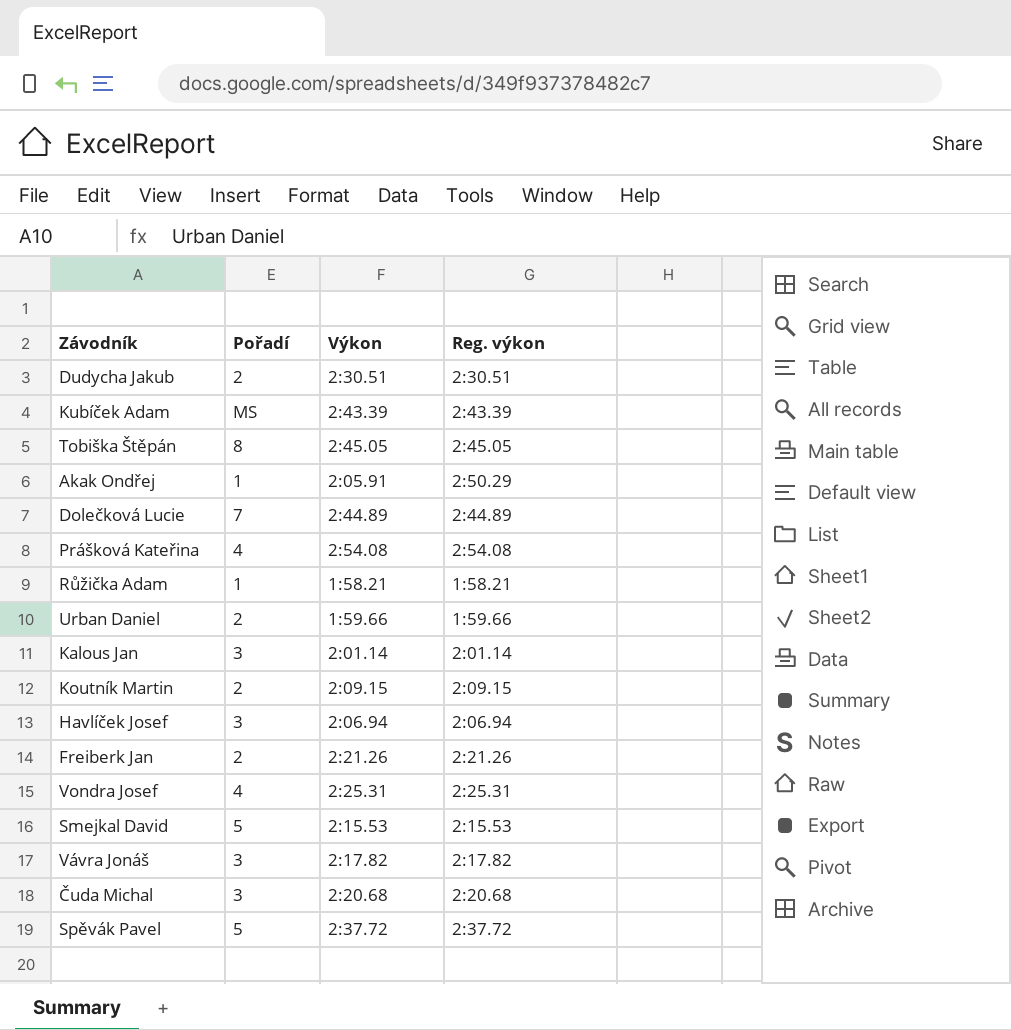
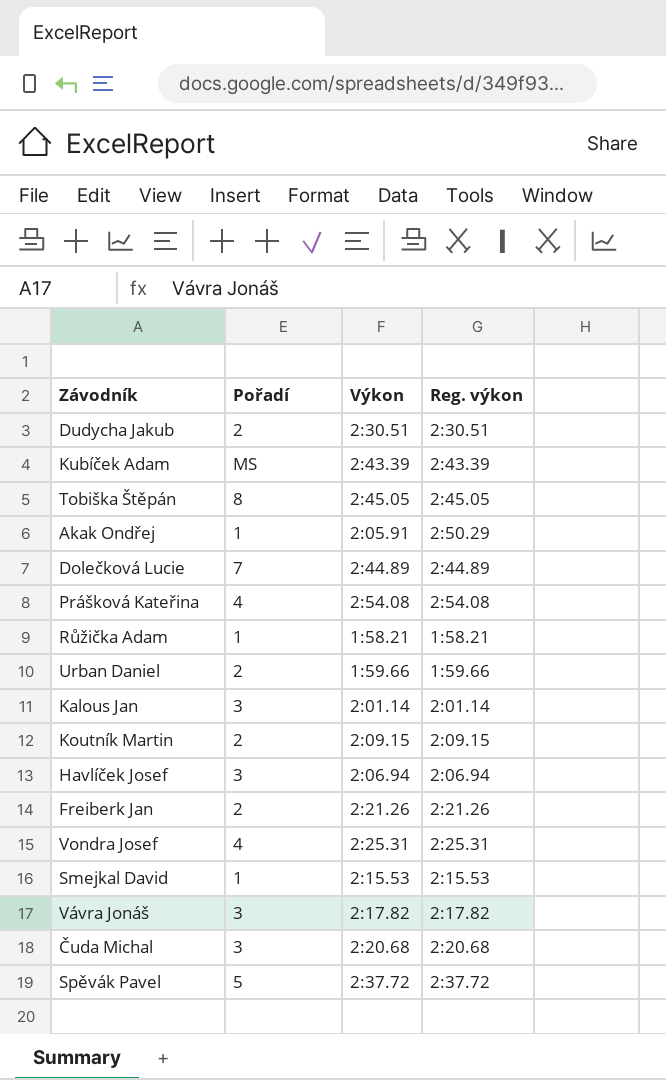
Smejkal David | Pořadí: 5 -> 1

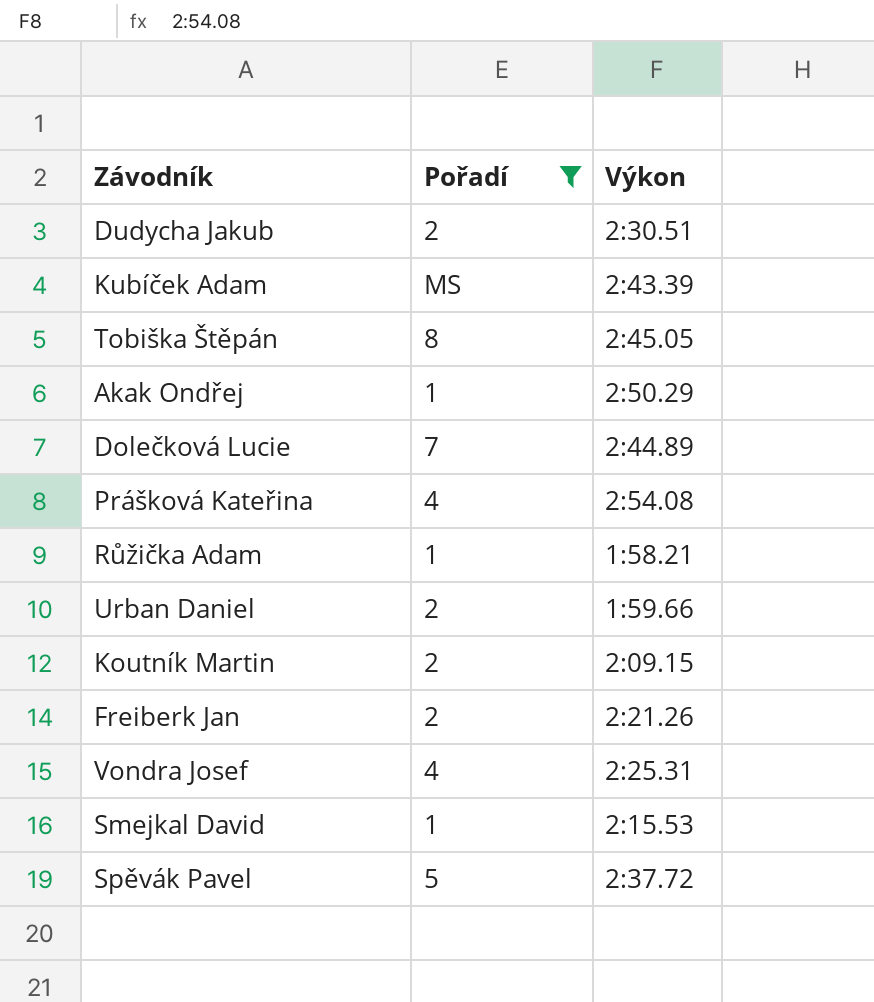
filter: none -> Pořadí != 3
column Reg. výkon | position: 4 -> none
Akak Ondřej | Výkon: 2:05.91 -> 2:50.29

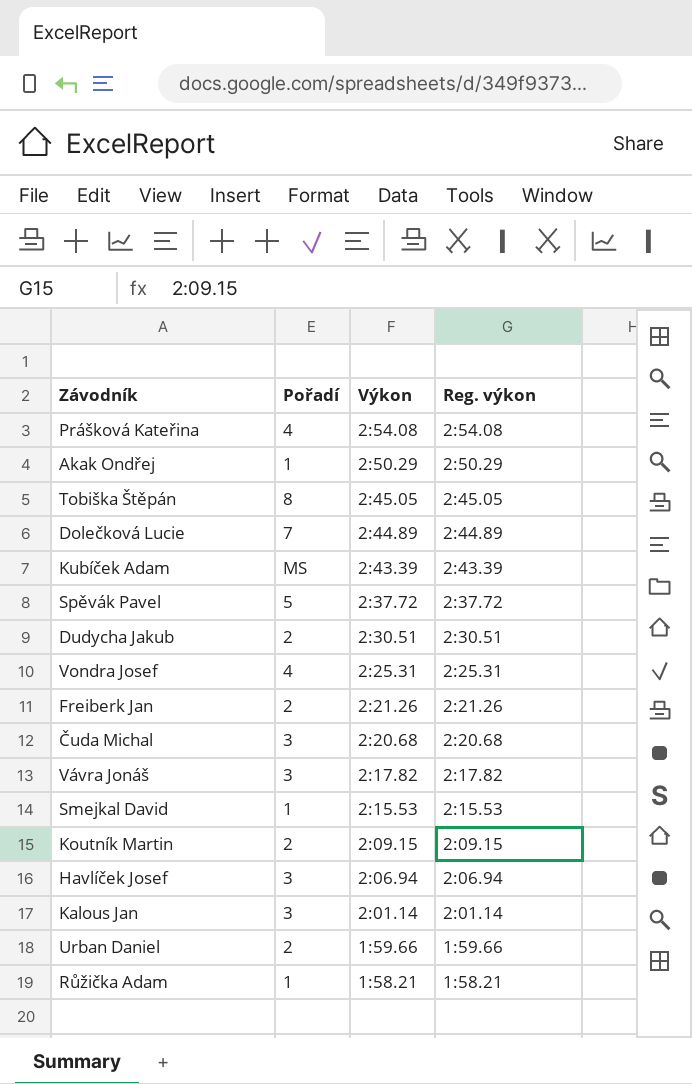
filter: Pořadí != 3 -> none
row order: none -> Výkon descending
column Reg. výkon | position: none -> 4

